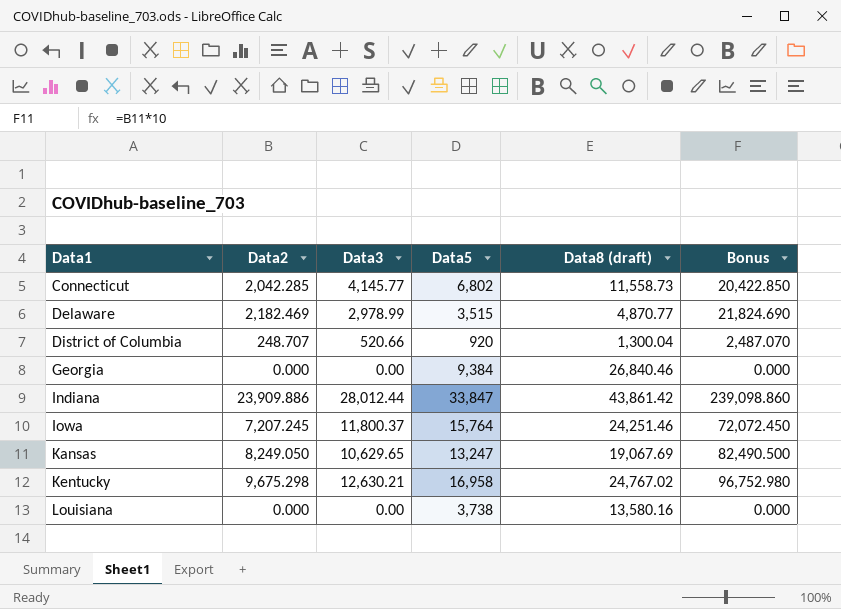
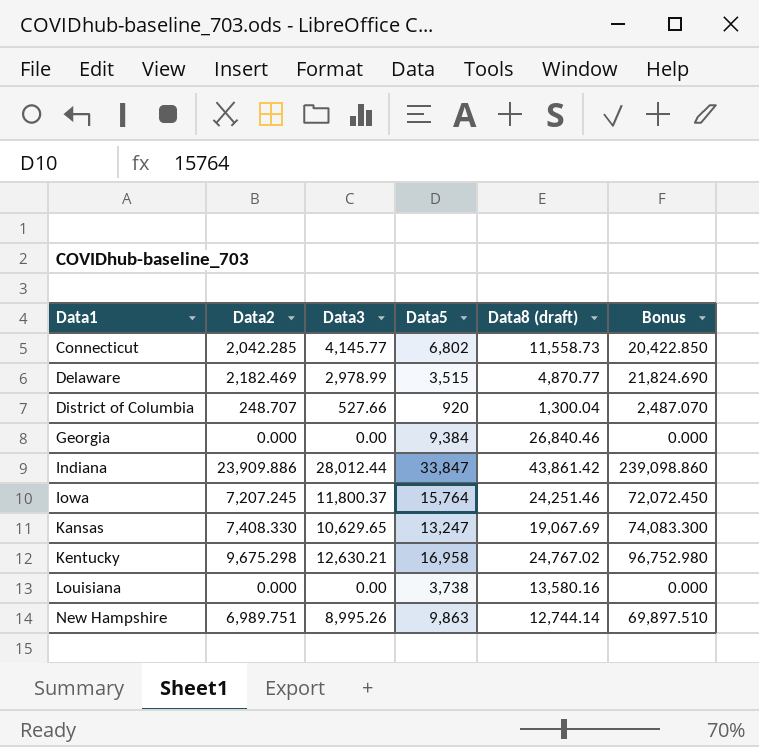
District of Columbia | Data3: 520.66 -> 527.66
Kansas | Data2: 8,249.050 -> 7,408.330
Kansas | Bonus: 82,490.500 -> 74,083.300
row New Hampshire: none -> 6,989.751 | 8,995.26 | 9,863 | 12,744.14 | 69,897.510

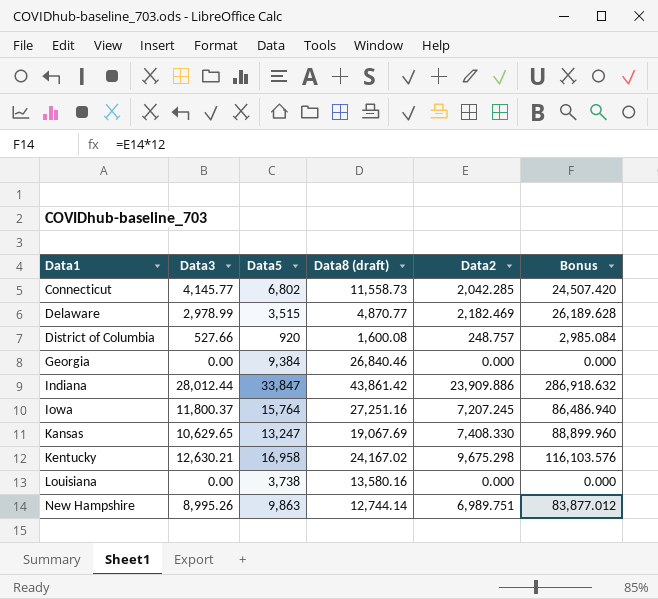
column Data2 | position: 2 -> 5
column Bonus | formula: [Data2] * 10 -> [Data2] * 12
District of Columbia | Data8 (draft): 1,300.04 -> 1,600.08
District of Columbia | Data2: 248.707 -> 248.757
Iowa | Data8 (draft): 24,251.46 -> 27,251.16
Kentucky | Data8 (draft): 24,767.02 -> 24,167.02

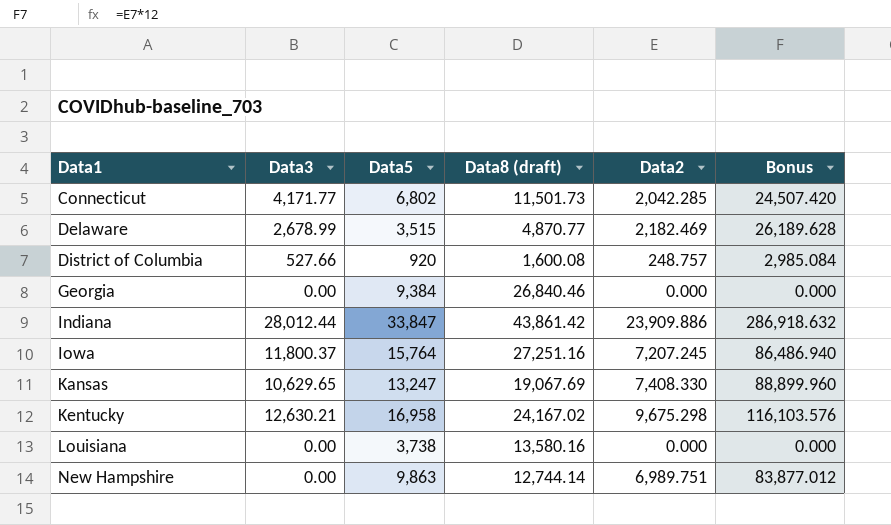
Connecticut | Data3: 4,145.77 -> 4,171.77
Connecticut | Data8 (draft): 11,558.73 -> 11,501.73
Delaware | Data3: 2,978.99 -> 2,678.99
New Hampshire | Data3: 8,995.26 -> 0.00

